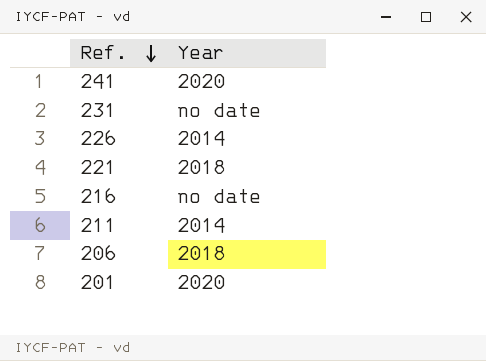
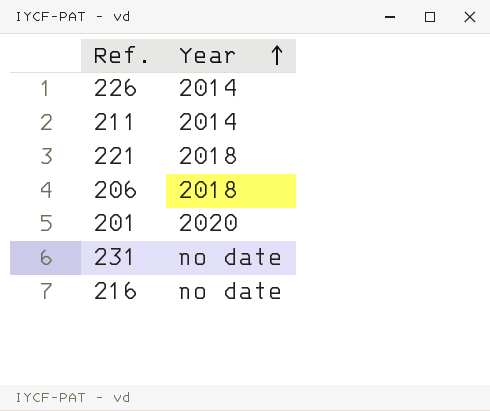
row order: Ref. descending -> Year ascending
row 241: 2020 -> none

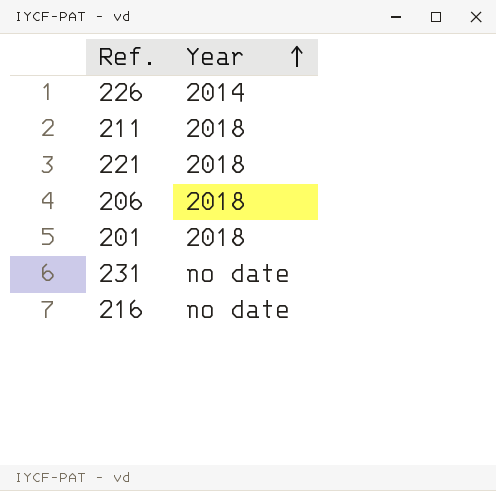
211 | Year: 2014 -> 2018
201 | Year: 2020 -> 2018

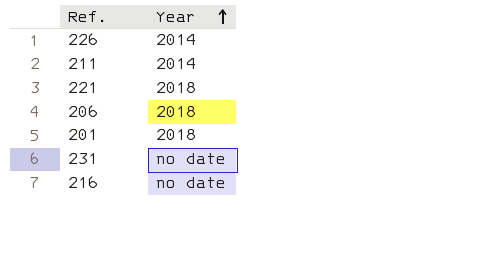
211 | Year: 2018 -> 2014

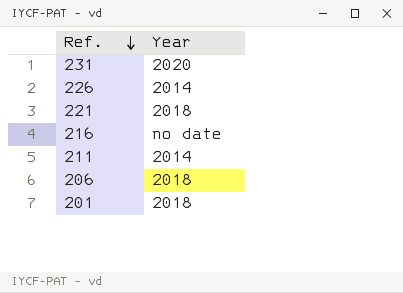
row order: Year ascending -> Ref. descending
231 | Year: no date -> 2020

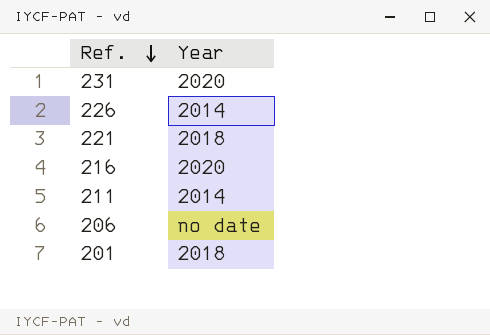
216 | Year: no date -> 2020
206 | Year: 2018 -> no date

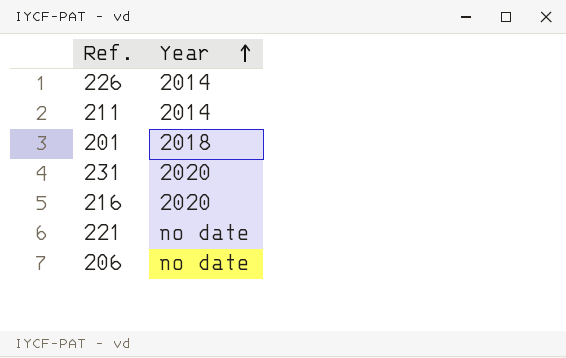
row order: Ref. descending -> Year ascending
221 | Year: 2018 -> no date

